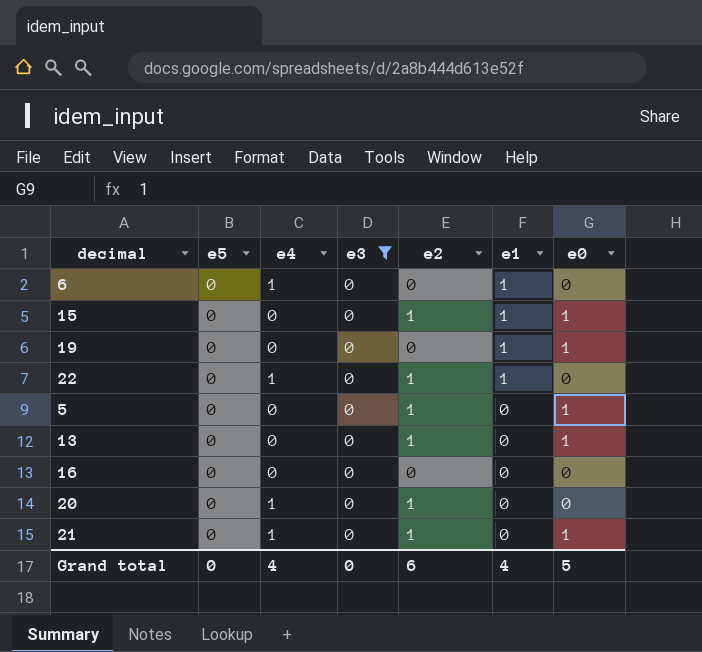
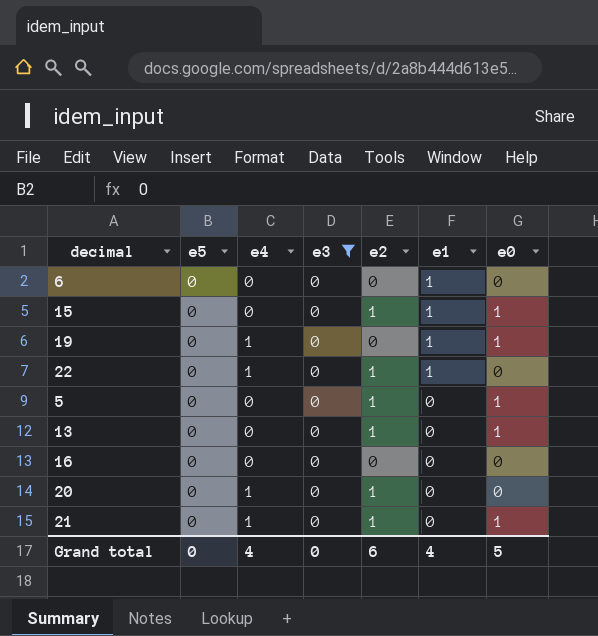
6 | e4: 1 -> 0
19 | e4: 0 -> 1

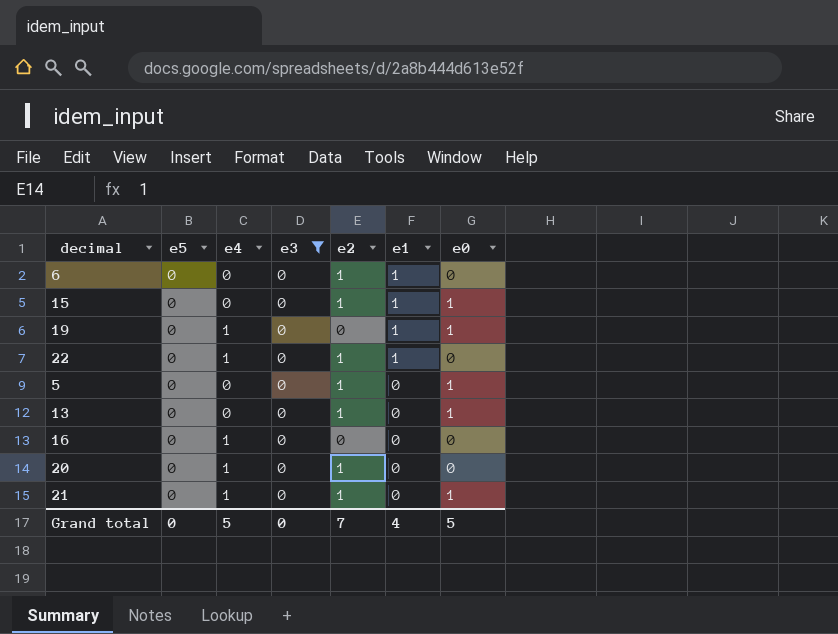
6 | e2: 0 -> 1
16 | e4: 0 -> 1
Grand total | e4: 4 -> 5
Grand total | e2: 6 -> 7

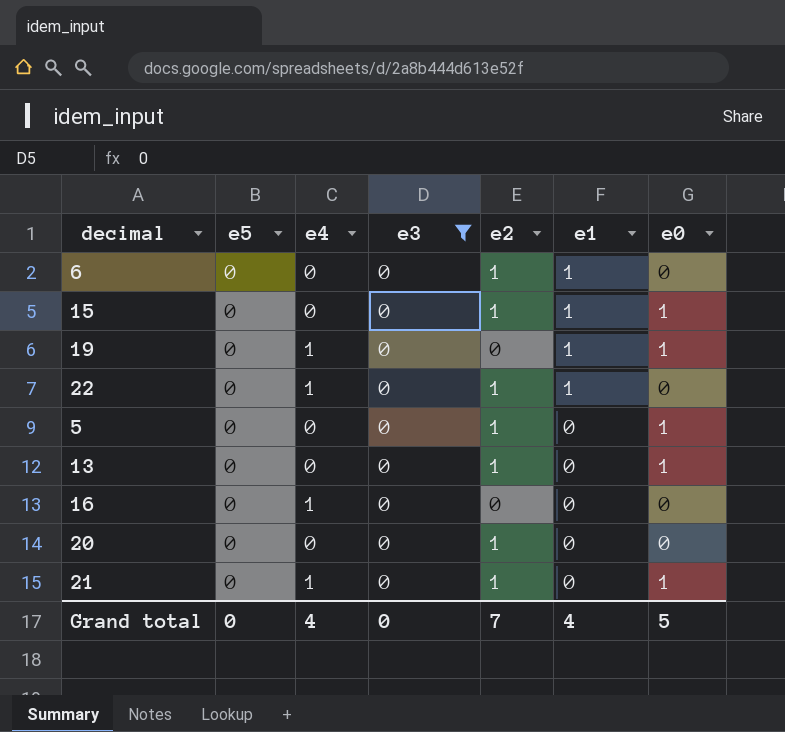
20 | e4: 1 -> 0
Grand total | e4: 5 -> 4

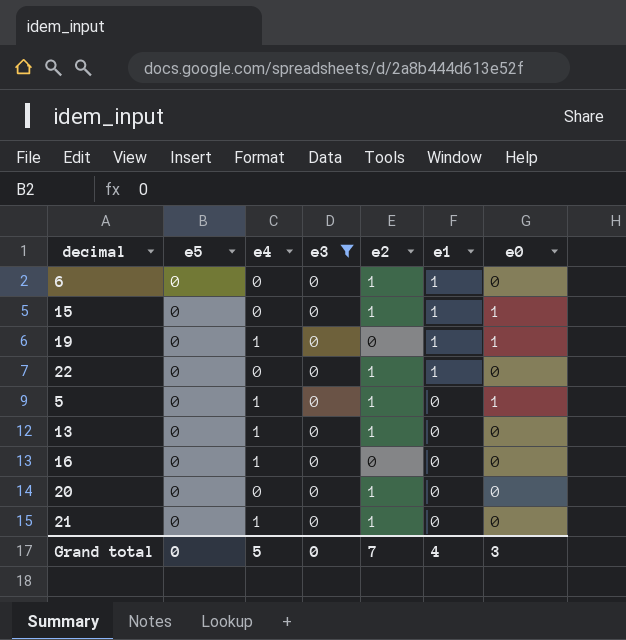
22 | e4: 1 -> 0
5 | e4: 0 -> 1
13 | e4: 0 -> 1
13 | e0: 1 -> 0
21 | e0: 1 -> 0
Grand total | e4: 4 -> 5
Grand total | e0: 5 -> 3

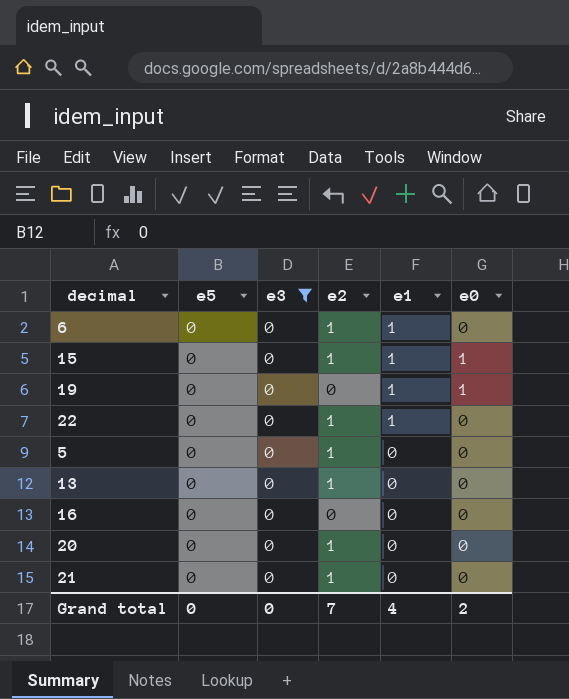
column e4 | position: 3 -> none
5 | e0: 1 -> 0
Grand total | e0: 3 -> 2

